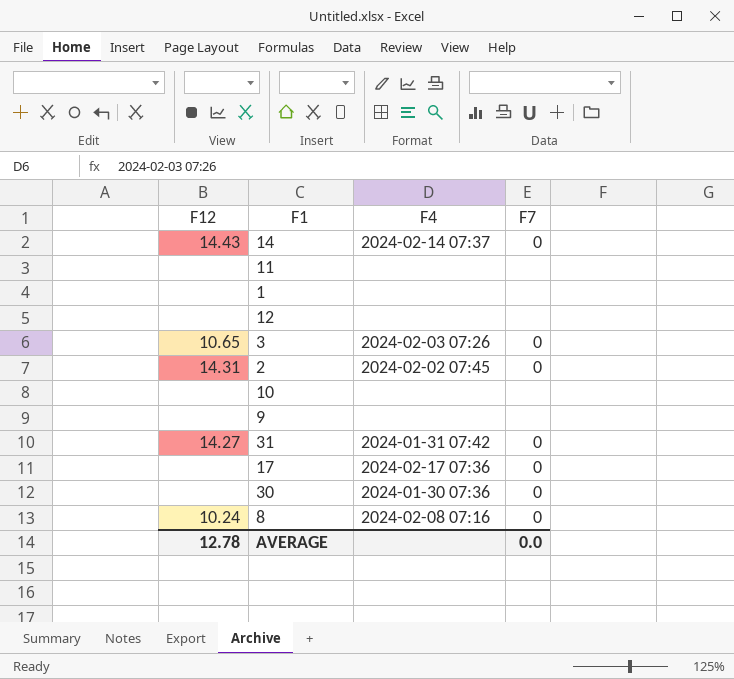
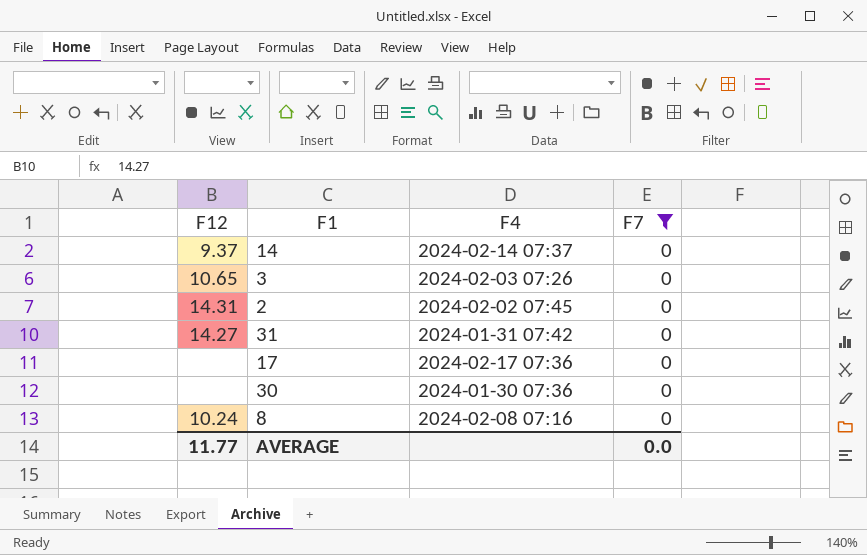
filter: none -> F7 = 0
14 | F12: 14.43 -> 9.37
AVERAGE | F12: 12.78 -> 11.77

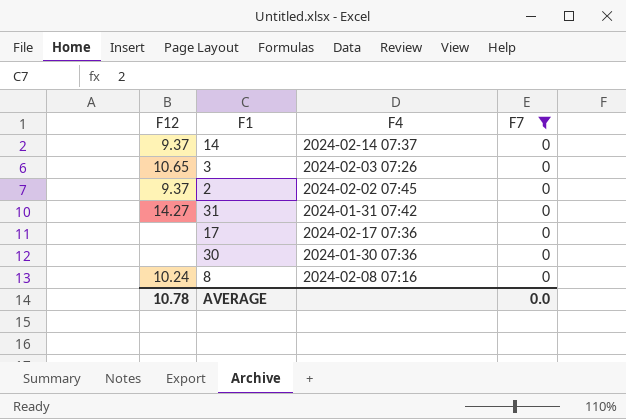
2 | F12: 14.31 -> 9.37
AVERAGE | F12: 11.77 -> 10.78

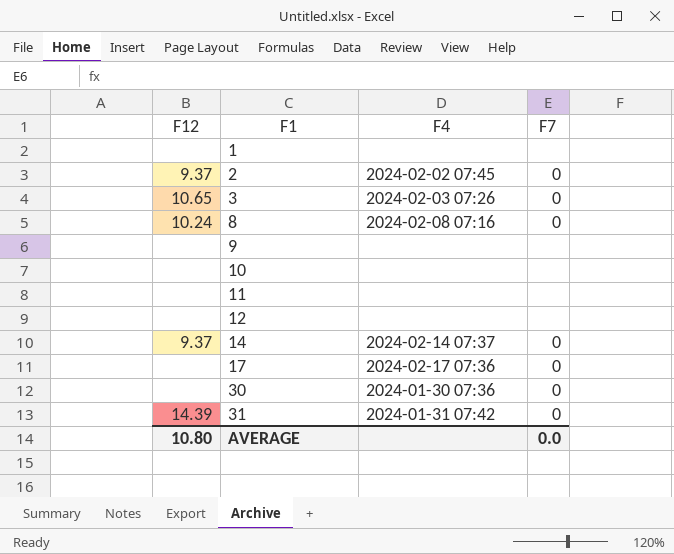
filter: F7 = 0 -> none
row order: none -> F1 ascending
31 | F12: 14.27 -> 14.39
AVERAGE | F12: 10.78 -> 10.80

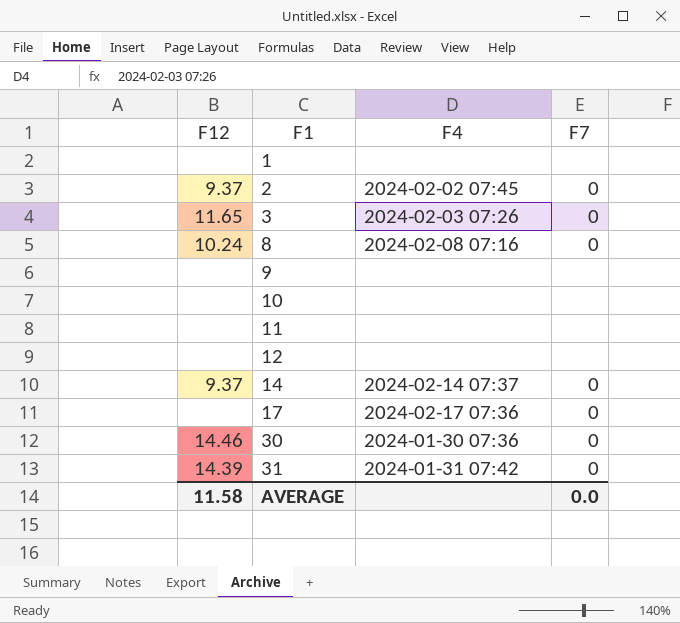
3 | F12: 10.65 -> 11.65
30 | F12: none -> 14.46
AVERAGE | F12: 10.80 -> 11.58

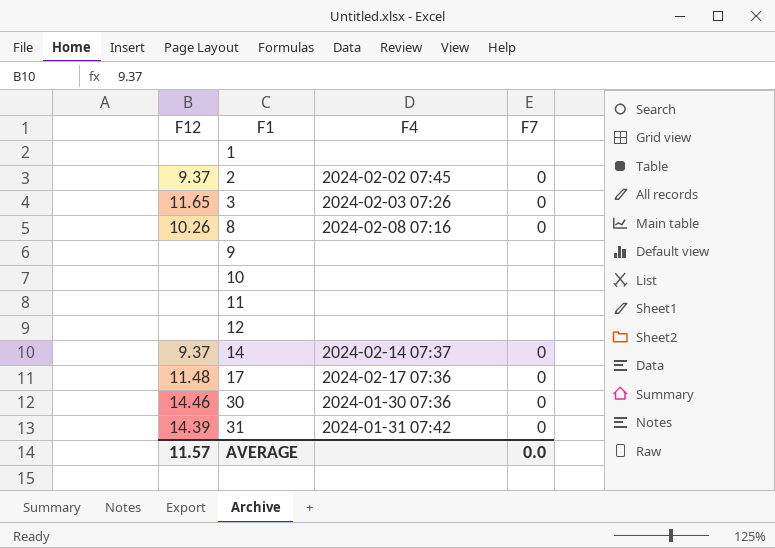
8 | F12: 10.24 -> 10.26
17 | F12: none -> 11.48
AVERAGE | F12: 11.58 -> 11.57

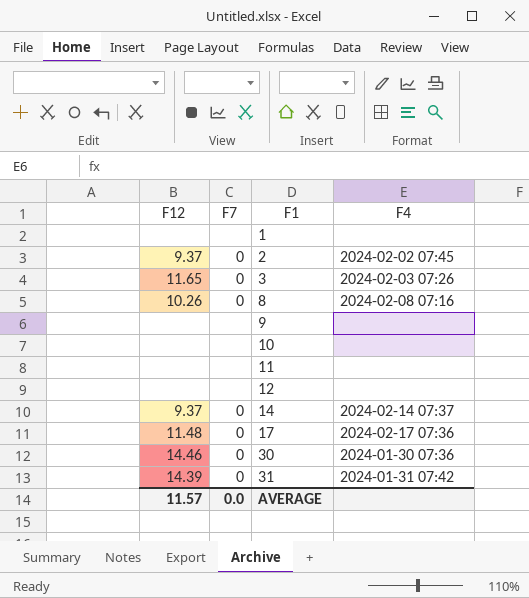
column F7 | position: 4 -> 2

